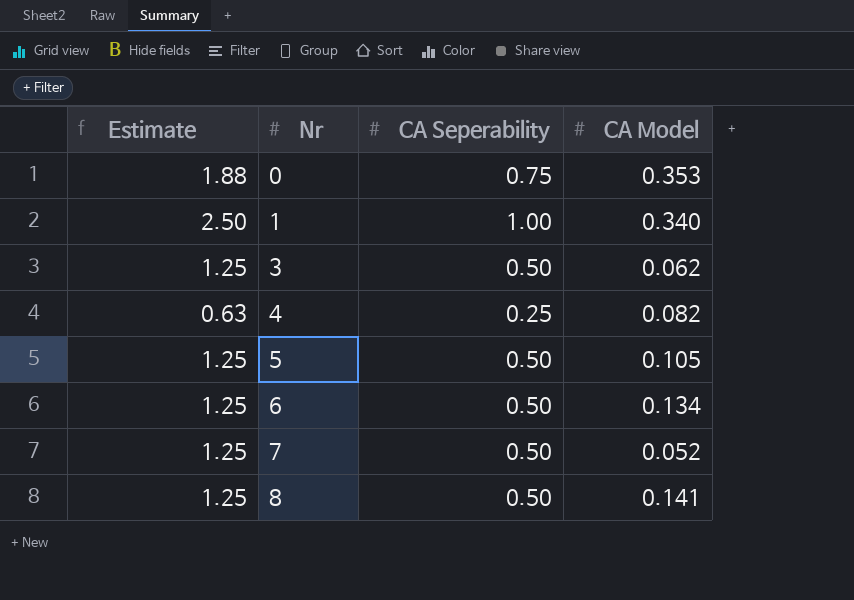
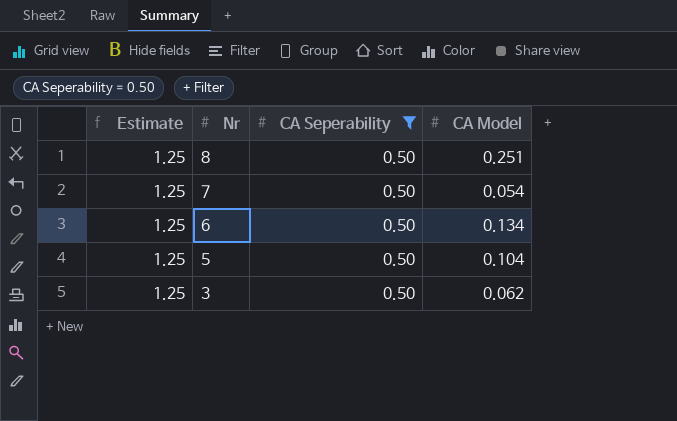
filter: none -> CA Seperability = 0.50
row order: Nr ascending -> Nr descending
8 | CA Model: 0.141 -> 0.251
7 | CA Model: 0.052 -> 0.054
5 | CA Model: 0.105 -> 0.104

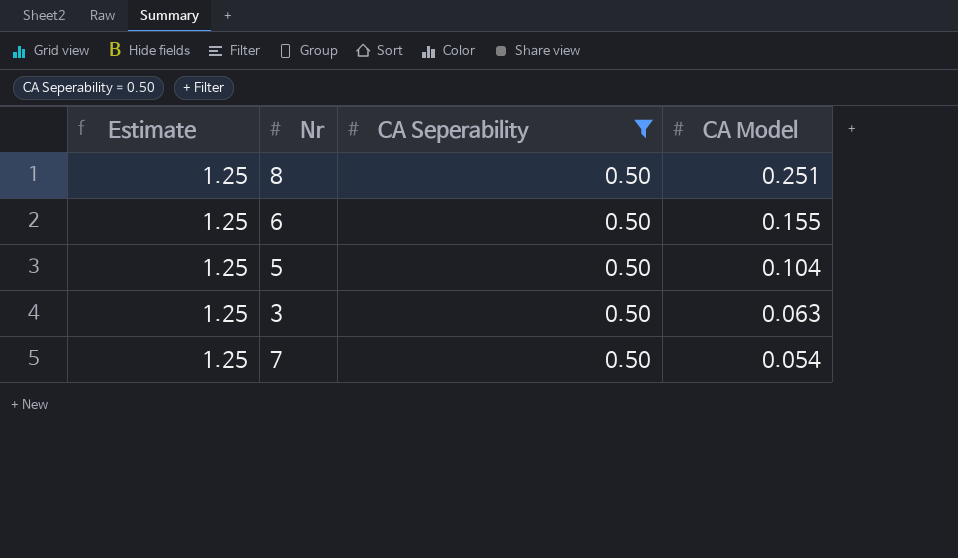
row order: Nr descending -> CA Model descending
6 | CA Model: 0.134 -> 0.155
3 | CA Model: 0.062 -> 0.063

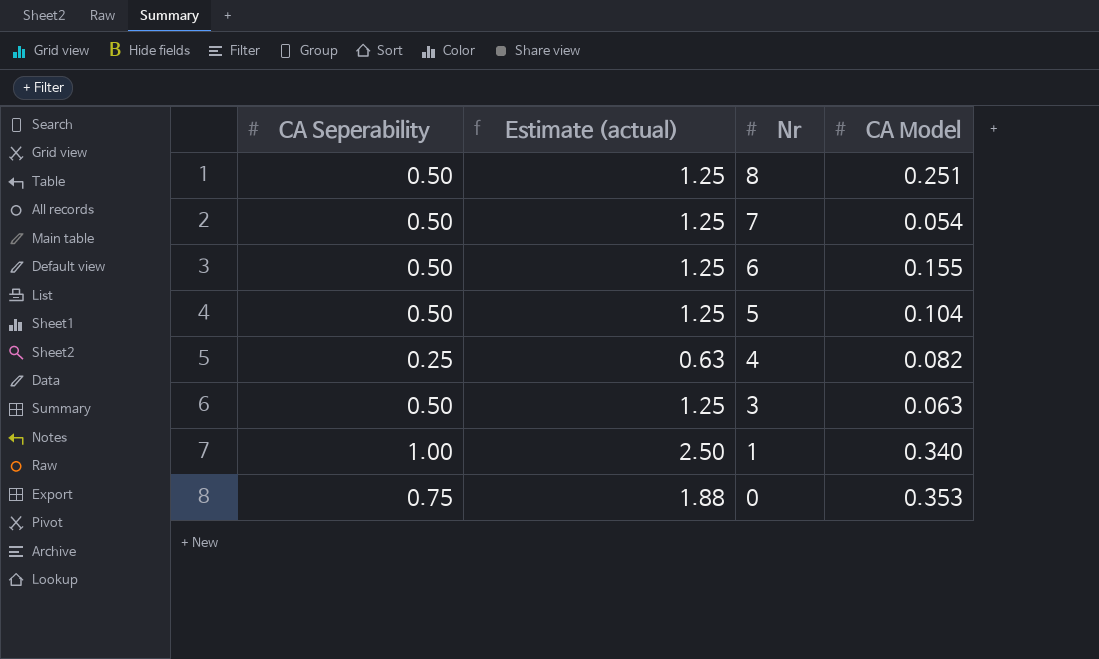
filter: CA Seperability = 0.50 -> none
row order: CA Model descending -> Nr descending
column CA Seperability | position: 3 -> 1
column name: Estimate -> Estimate (actual)

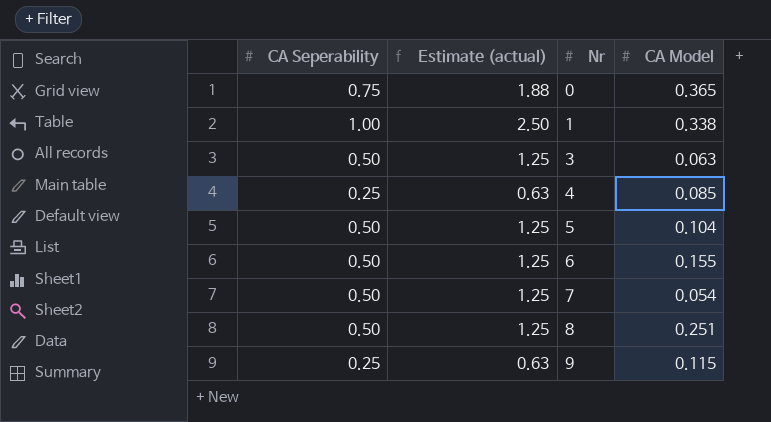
row order: Nr descending -> Nr ascending
0 | CA Model: 0.353 -> 0.365
1 | CA Model: 0.340 -> 0.338
4 | CA Model: 0.082 -> 0.085
row 9: none -> 0.25 | 0.63 | 0.115

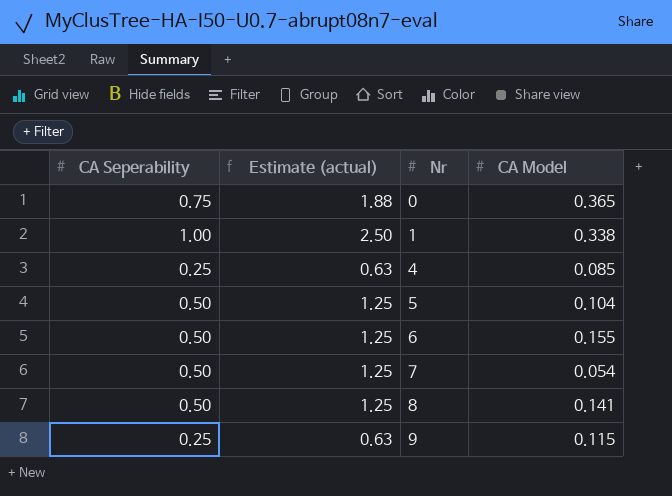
row 3: 0.50 | 1.25 | 0.063 -> none
8 | CA Model: 0.251 -> 0.141

